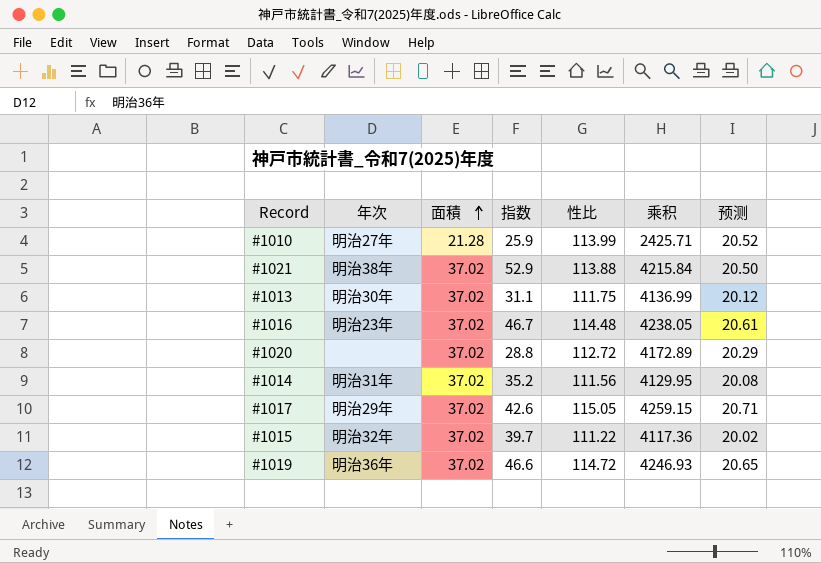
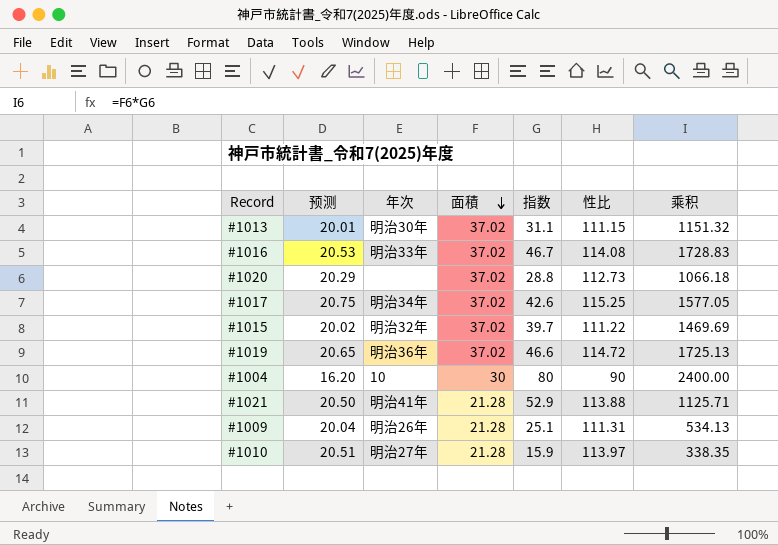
row order: 面積 ascending -> 面積 descending
column 预测 | position: 7 -> 2
column 乘积 | formula: [面積] * [性比] -> [面積] * [指数]
row #1014: 明治31年 | 37.02 | 35.2 | 111.56 | 4129.95 | 20.08 -> none
#1013 | 预测: 20.12 -> 20.01
#1013 | 性比: 111.75 -> 111.15
#1016 | 预测: 20.61 -> 20.53
#1016 | 年次: 明治23年 -> 明治33年
#1016 | 性比: 114.48 -> 114.08
#1020 | 性比: 112.72 -> 112.73
#1017 | 预测: 20.71 -> 20.75
#1017 | 年次: 明治29年 -> 明治34年
#1017 | 性比: 115.05 -> 115.25
row #1004: none -> 16.20 | 10 | 30 | 80 | 90 | 2400.00
#1021 | 年次: 明治38年 -> 明治41年
#1021 | 面積: 37.02 -> 21.28
row #1009: none -> 20.04 | 明治26年 | 21.28 | 25.1 | 111.31 | 534.13
#1010 | 预测: 20.52 -> 20.51
#1010 | 指数: 25.9 -> 15.9
#1010 | 性比: 113.99 -> 113.97

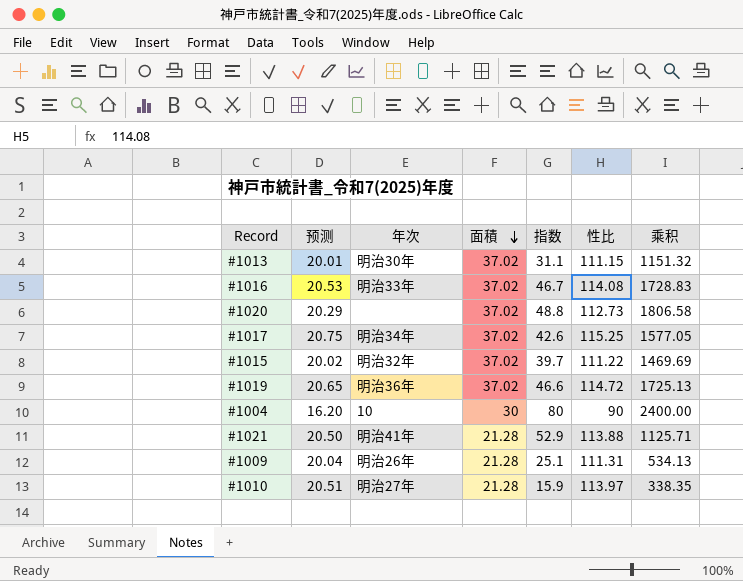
#1020 | 指数: 28.8 -> 48.8
#1020 | 乘积: 1066.18 -> 1806.58

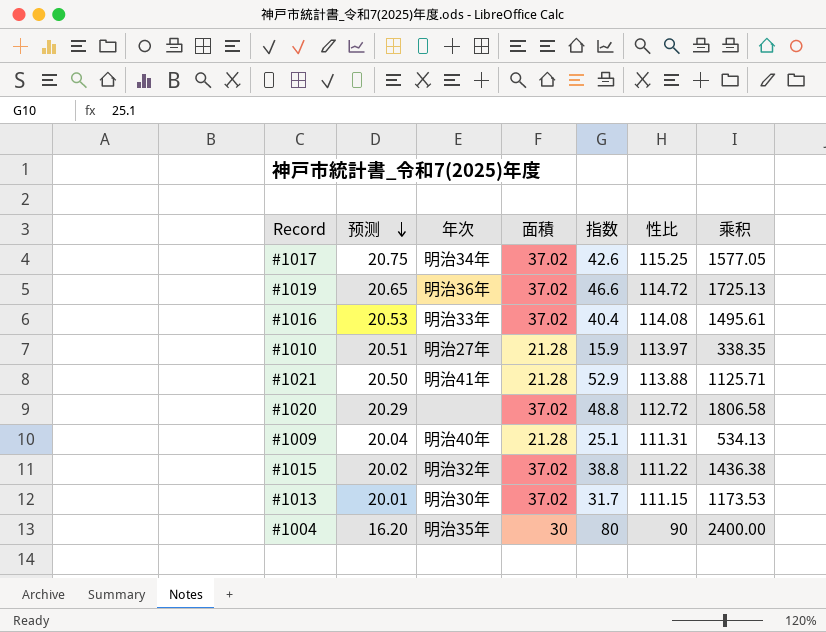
row order: 面積 descending -> 预测 descending
#1016 | 指数: 46.7 -> 40.4
#1016 | 乘积: 1728.83 -> 1495.61
#1020 | 性比: 112.73 -> 112.72
#1009 | 年次: 明治26年 -> 明治40年
#1015 | 指数: 39.7 -> 38.8
#1015 | 乘积: 1469.69 -> 1436.38
#1013 | 指数: 31.1 -> 31.7
#1013 | 乘积: 1151.32 -> 1173.53
#1004 | 年次: 10 -> 明治35年

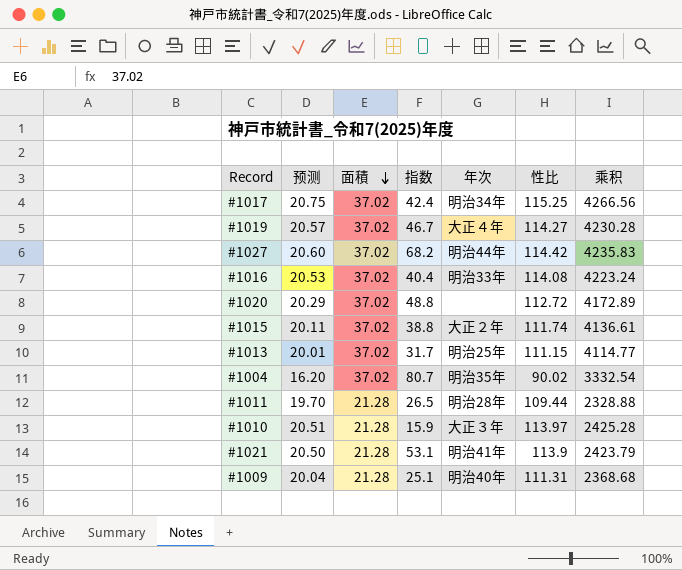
row order: 预测 descending -> 面積 descending
column 年次 | position: 3 -> 5
column 乘积 | formula: [面積] * [指数] -> [面積] * [性比]
#1017 | 指数: 42.6 -> 42.4
#1019 | 预测: 20.65 -> 20.57
#1019 | 指数: 46.6 -> 46.7
#1019 | 年次: 明治36年 -> 大正４年
#1019 | 性比: 114.72 -> 114.27
row #1027: none -> 20.60 | 37.02 | 68.2 | 明治44年 | 114.42 | 4235.83
#1015 | 预测: 20.02 -> 20.11
#1015 | 年次: 明治32年 -> 大正２年
#1015 | 性比: 111.22 -> 111.74
#1013 | 年次: 明治30年 -> 明治25年
#1004 | 面積: 30 -> 37.02
#1004 | 指数: 80 -> 80.7
#1004 | 性比: 90 -> 90.02
row #1011: none -> 19.70 | 21.28 | 26.5 | 明治28年 | 109.44 | 2328.88
#1010 | 年次: 明治27年 -> 大正３年
#1021 | 指数: 52.9 -> 53.1
#1021 | 性比: 113.88 -> 113.9

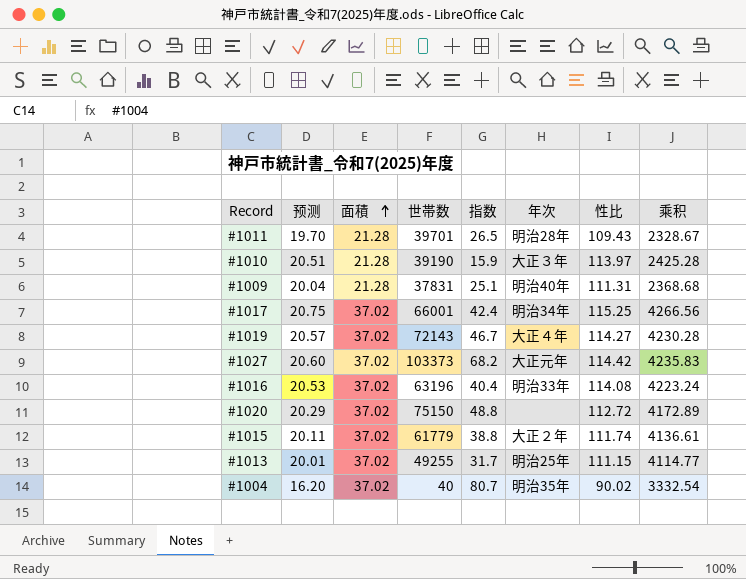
row order: 面積 descending -> 面積 ascending
column 世帯数 | position: none -> 4
row #1021: 20.50 | 21.28 | 53.1 | 明治41年 | 113.9 | 2423.79 -> none
#1011 | 性比: 109.44 -> 109.43
#1011 | 乘积: 2328.88 -> 2328.67
#1027 | 年次: 明治44年 -> 大正元年

